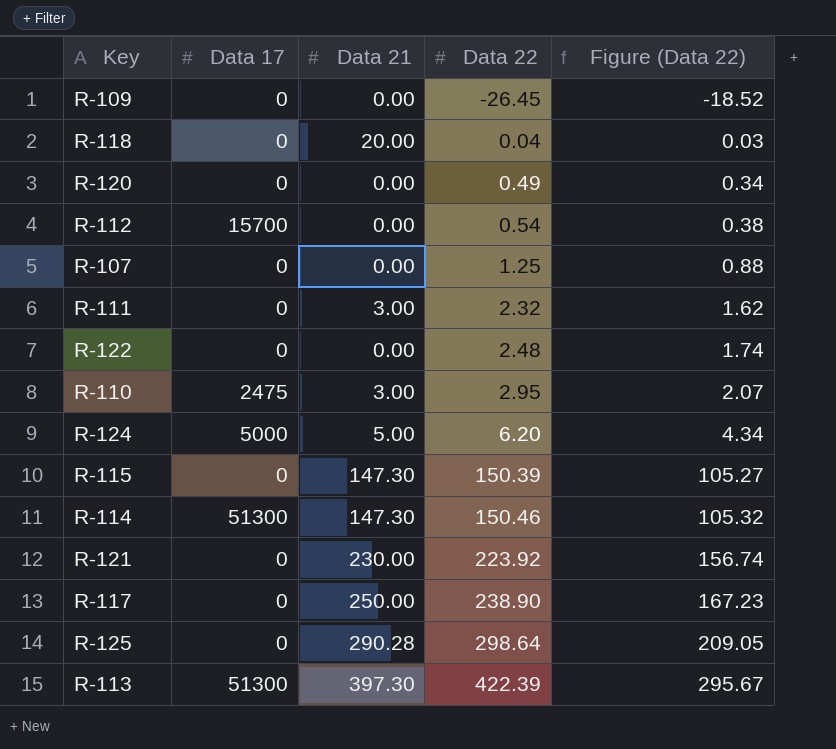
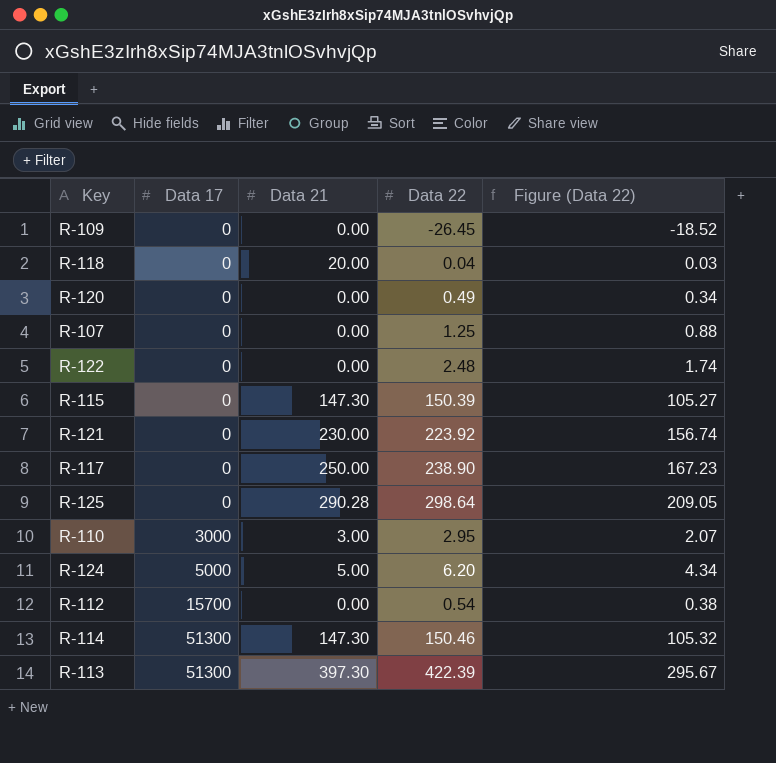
row order: Data 22 ascending -> Data 17 ascending
row R-111: 0 | 3.00 | 2.32 | 1.62 -> none
R-110 | Data 17: 2475 -> 3000

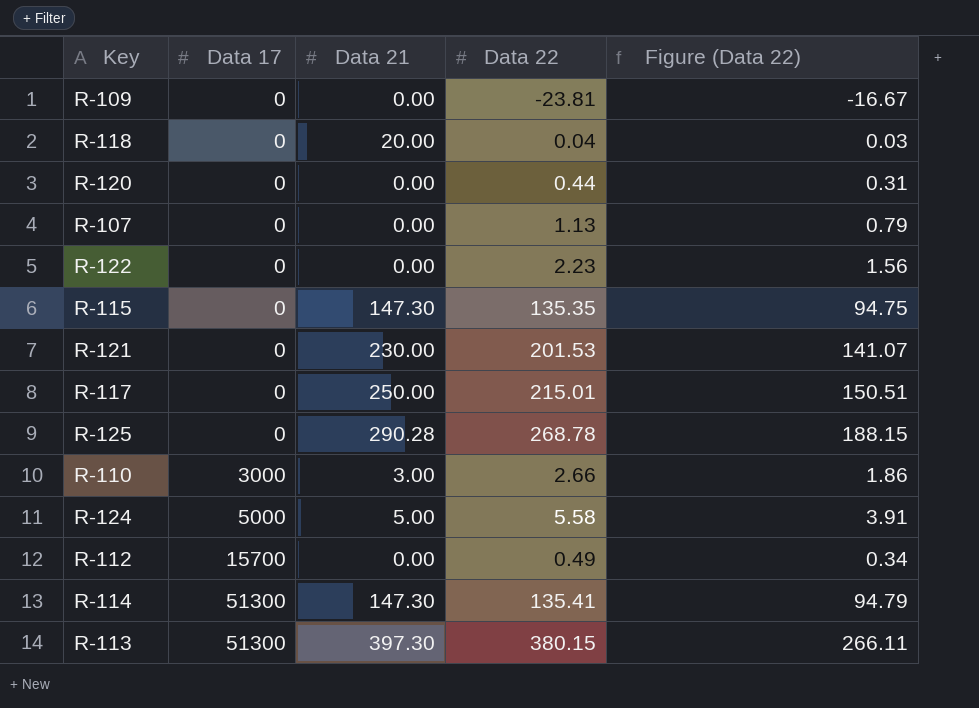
R-109 | Data 22: -26.45 -> -23.81
R-109 | Figure (Data 22): -18.52 -> -16.67
R-120 | Data 22: 0.49 -> 0.44
R-120 | Figure (Data 22): 0.34 -> 0.31
R-107 | Data 22: 1.25 -> 1.13
R-107 | Figure (Data 22): 0.88 -> 0.79
R-122 | Data 22: 2.48 -> 2.23
R-122 | Figure (Data 22): 1.74 -> 1.56
R-115 | Data 22: 150.39 -> 135.35
R-115 | Figure (Data 22): 105.27 -> 94.75
R-121 | Data 22: 223.92 -> 201.53
R-121 | Figure (Data 22): 156.74 -> 141.07
R-117 | Data 22: 238.90 -> 215.01
R-117 | Figure (Data 22): 167.23 -> 150.51
R-125 | Data 22: 298.64 -> 268.78
R-125 | Figure (Data 22): 209.05 -> 188.15
R-110 | Data 22: 2.95 -> 2.66
R-110 | Figure (Data 22): 2.07 -> 1.86
R-124 | Data 22: 6.20 -> 5.58
R-124 | Figure (Data 22): 4.34 -> 3.91
R-112 | Data 22: 0.54 -> 0.49
R-112 | Figure (Data 22): 0.38 -> 0.34
R-114 | Data 22: 150.46 -> 135.41
R-114 | Figure (Data 22): 105.32 -> 94.79
R-113 | Data 22: 422.39 -> 380.15
R-113 | Figure (Data 22): 295.67 -> 266.11

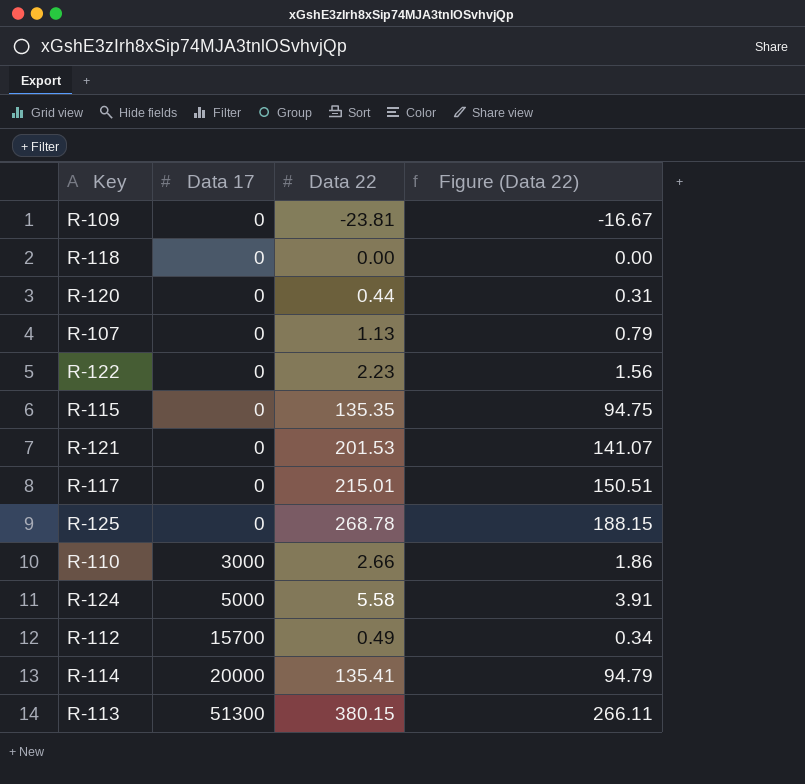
column Data 21 | position: 3 -> none
R-118 | Data 22: 0.04 -> 0.00
R-118 | Figure (Data 22): 0.03 -> 0.00
R-114 | Data 17: 51300 -> 20000

